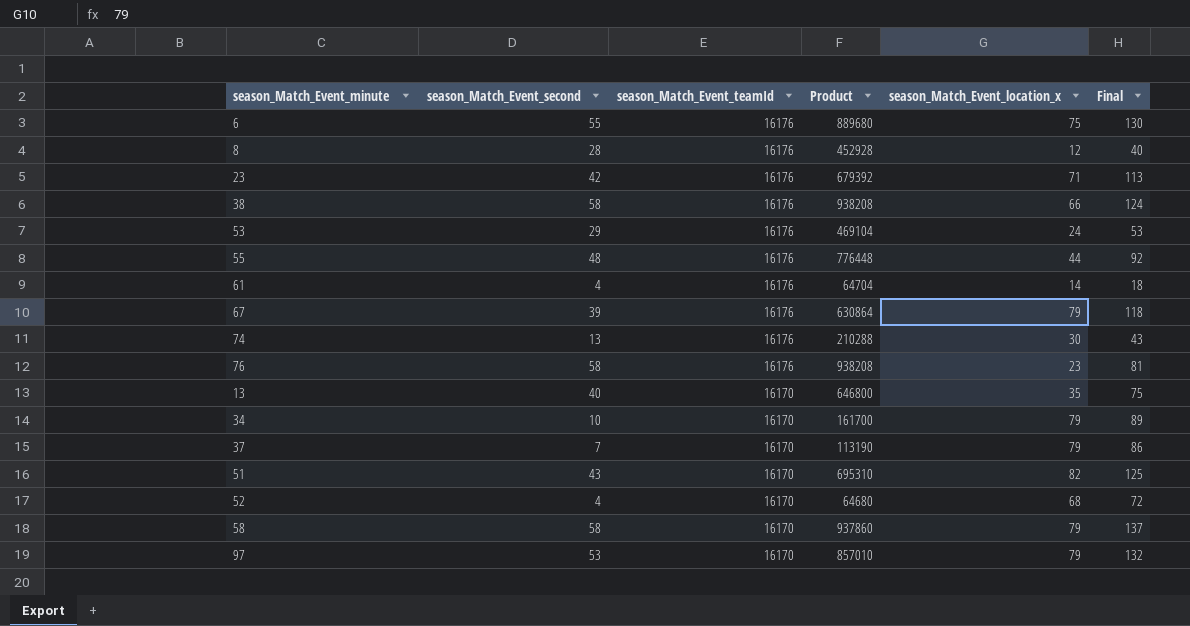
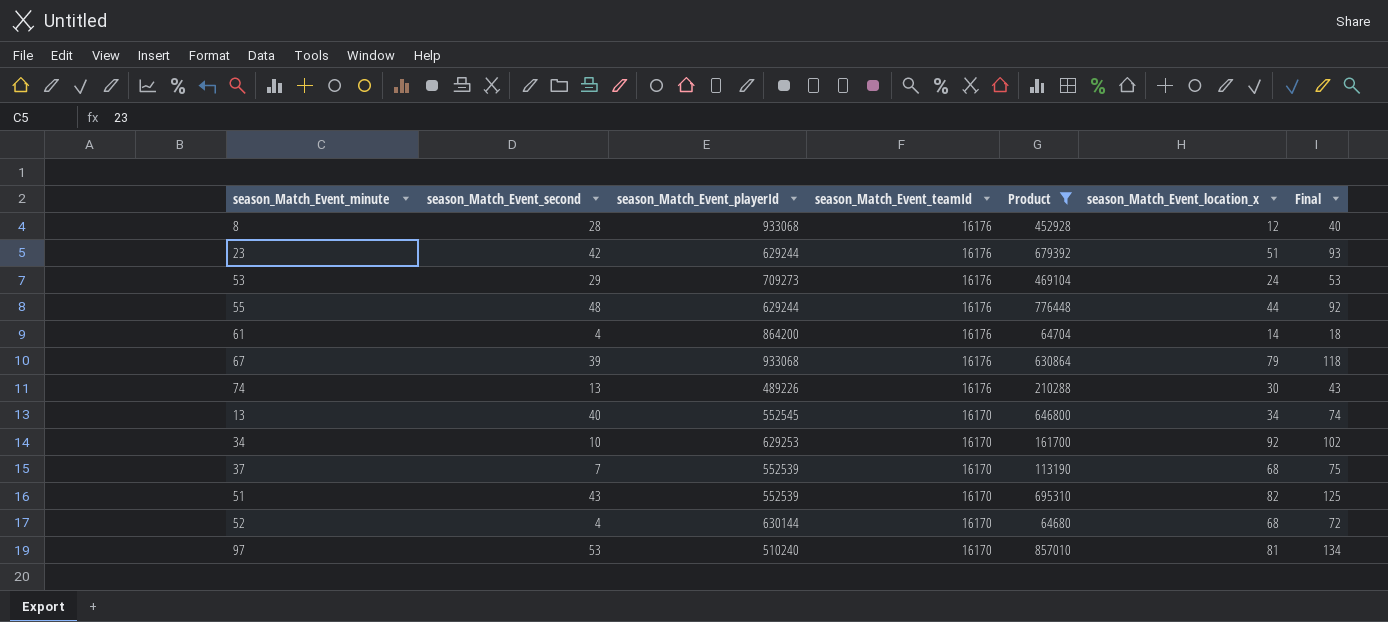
filter: none -> Product <= 857010
column season_Match_Event_playerId | position: none -> 3
23 | season_Match_Event_location_x: 71 -> 51
23 | Final: 113 -> 93
13 | season_Match_Event_location_x: 35 -> 34
13 | Final: 75 -> 74
34 | season_Match_Event_location_x: 79 -> 92
34 | Final: 89 -> 102
37 | season_Match_Event_location_x: 79 -> 68
37 | Final: 86 -> 75
97 | season_Match_Event_location_x: 79 -> 81
97 | Final: 132 -> 134

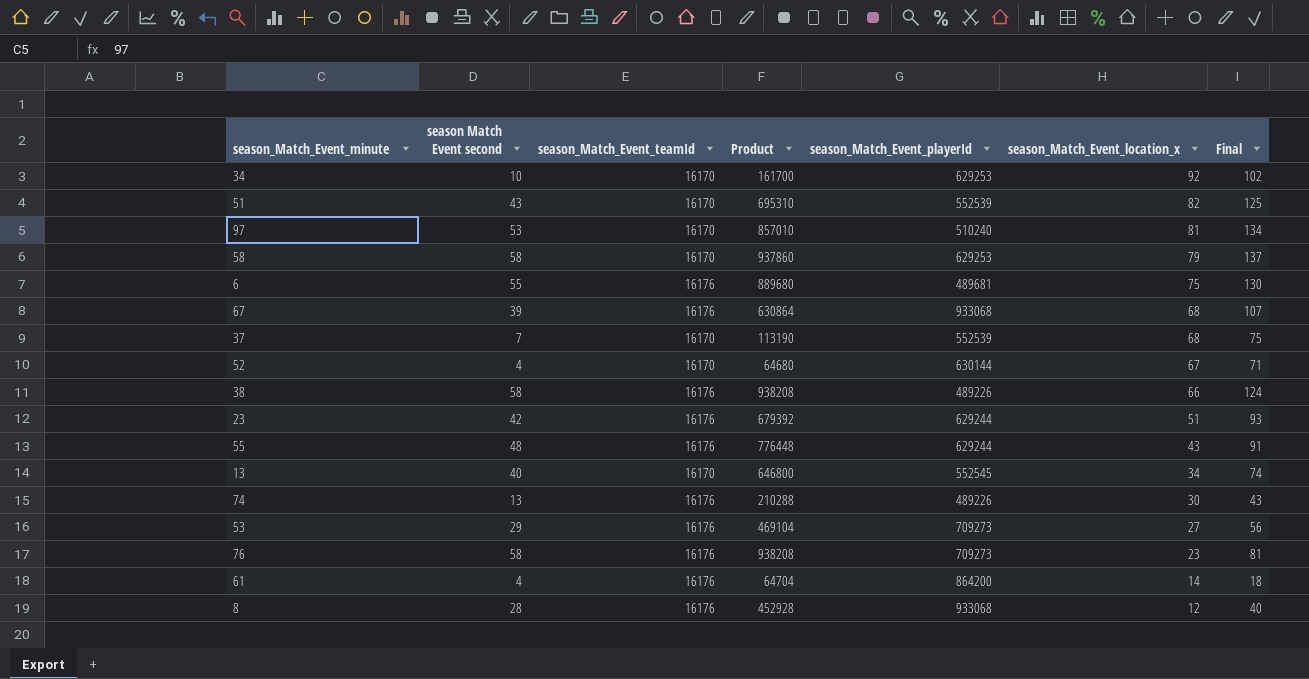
filter: Product <= 857010 -> none
row order: season_Match_Event_teamId descending -> season_Match_Event_location_x descending
column name: season_Match_Event_second -> season Match Event second
column season_Match_Event_playerId | position: 3 -> 5
67 | season_Match_Event_location_x: 79 -> 68
67 | Final: 118 -> 107
52 | season_Match_Event_location_x: 68 -> 67
52 | Final: 72 -> 71
55 | season_Match_Event_location_x: 44 -> 43
55 | Final: 92 -> 91
53 | season_Match_Event_location_x: 24 -> 27
53 | Final: 53 -> 56

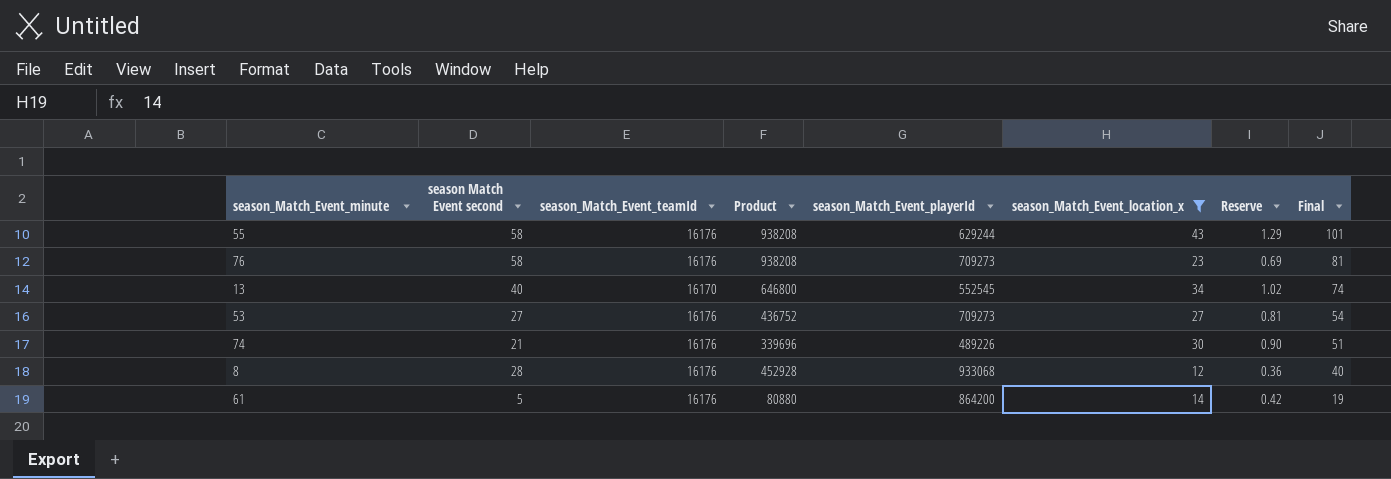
filter: none -> season_Match_Event_location_x <= 43
row order: season_Match_Event_location_x descending -> Final descending
column Reserve | formula: none -> [season_Match_Event_location_x] * 0.03
55 | season Match Event second: 48 -> 58
55 | Product: 776448 -> 938208
55 | Final: 91 -> 101
53 | season Match Event second: 29 -> 27
53 | Product: 469104 -> 436752
53 | Final: 56 -> 54
74 | season Match Event second: 13 -> 21
74 | Product: 210288 -> 339696
74 | Final: 43 -> 51
61 | season Match Event second: 4 -> 5
61 | Product: 64704 -> 80880
61 | Final: 18 -> 19

